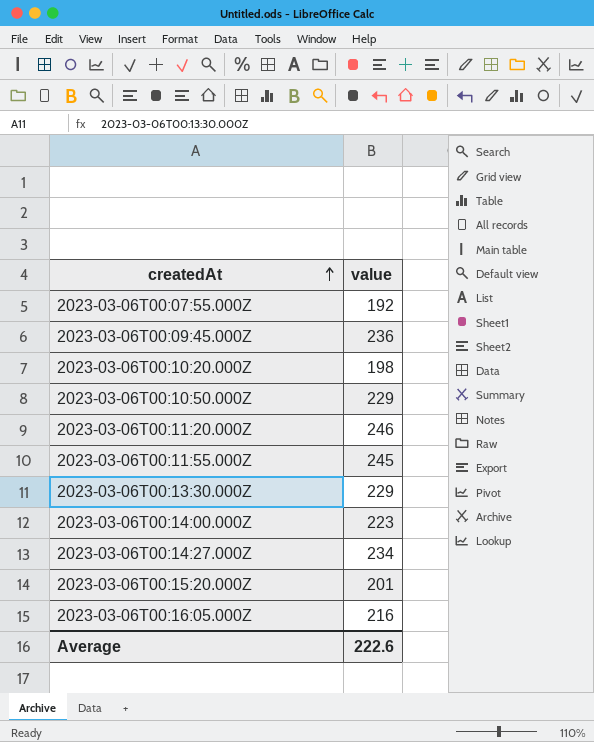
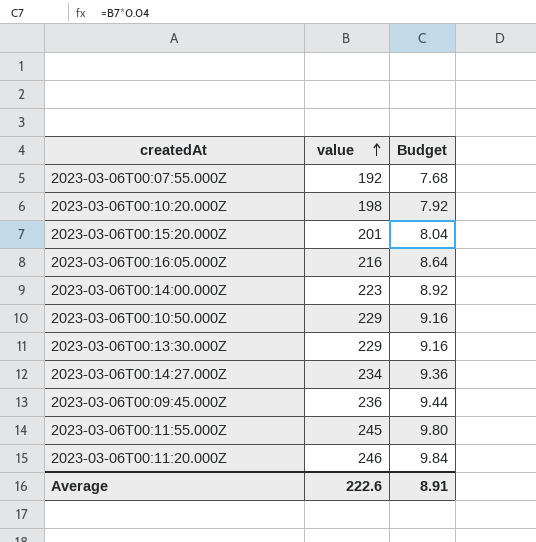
row order: createdAt ascending -> value ascending
column Budget | formula: none -> [value] * 0.04

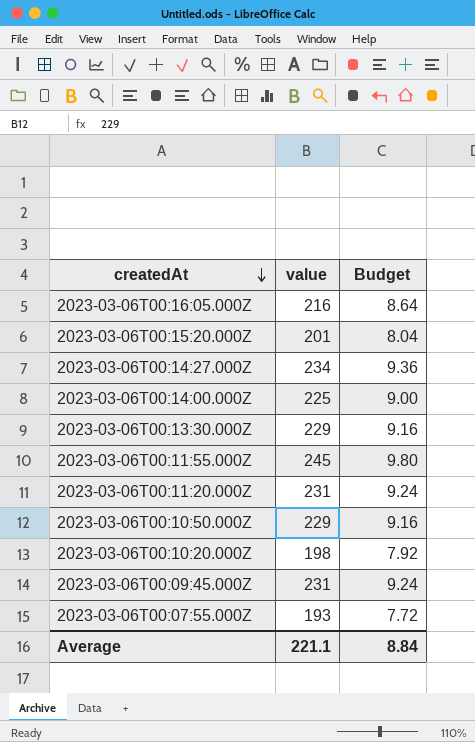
row order: value ascending -> createdAt descending
2023-03-06T00:14:00.000Z | value: 223 -> 225
2023-03-06T00:14:00.000Z | Budget: 8.92 -> 9.00
2023-03-06T00:11:20.000Z | value: 246 -> 231
2023-03-06T00:11:20.000Z | Budget: 9.84 -> 9.24
2023-03-06T00:09:45.000Z | value: 236 -> 231
2023-03-06T00:09:45.000Z | Budget: 9.44 -> 9.24
2023-03-06T00:07:55.000Z | value: 192 -> 193
2023-03-06T00:07:55.000Z | Budget: 7.68 -> 7.72
Average | value: 222.6 -> 221.1
Average | Budget: 8.91 -> 8.84

